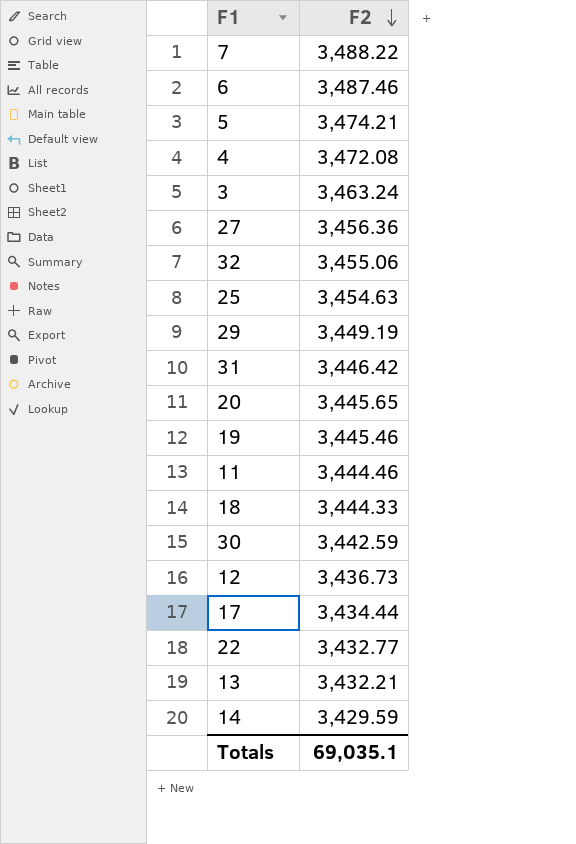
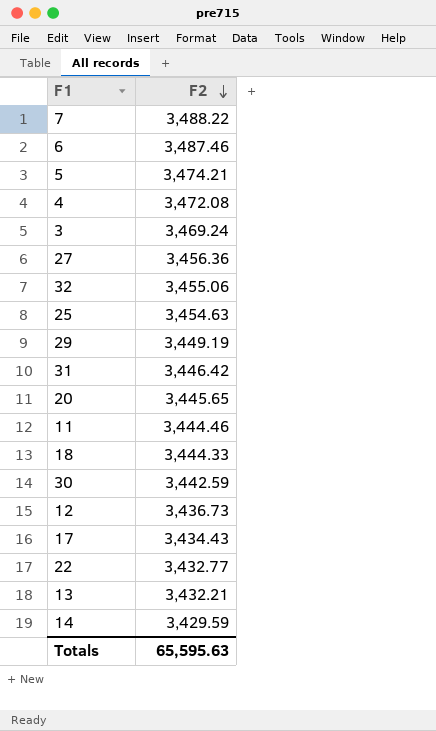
row 19: 3,445.46 -> none
3 | F2: 3,463.24 -> 3,469.24
17 | F2: 3,434.44 -> 3,434.43
Totals | F2: 69,035.1 -> 65,595.63

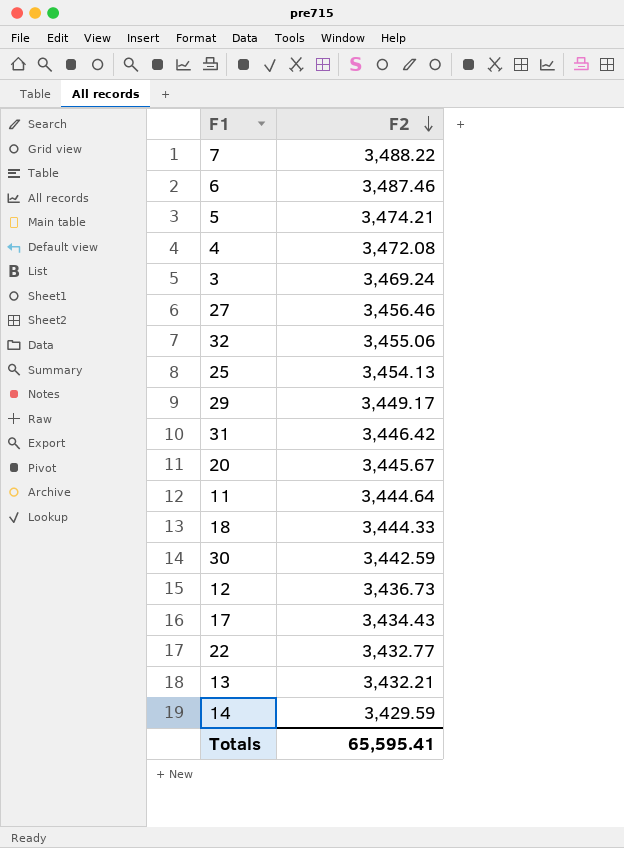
27 | F2: 3,456.36 -> 3,456.46
25 | F2: 3,454.63 -> 3,454.13
29 | F2: 3,449.19 -> 3,449.17
20 | F2: 3,445.65 -> 3,445.67
11 | F2: 3,444.46 -> 3,444.64
Totals | F2: 65,595.63 -> 65,595.41

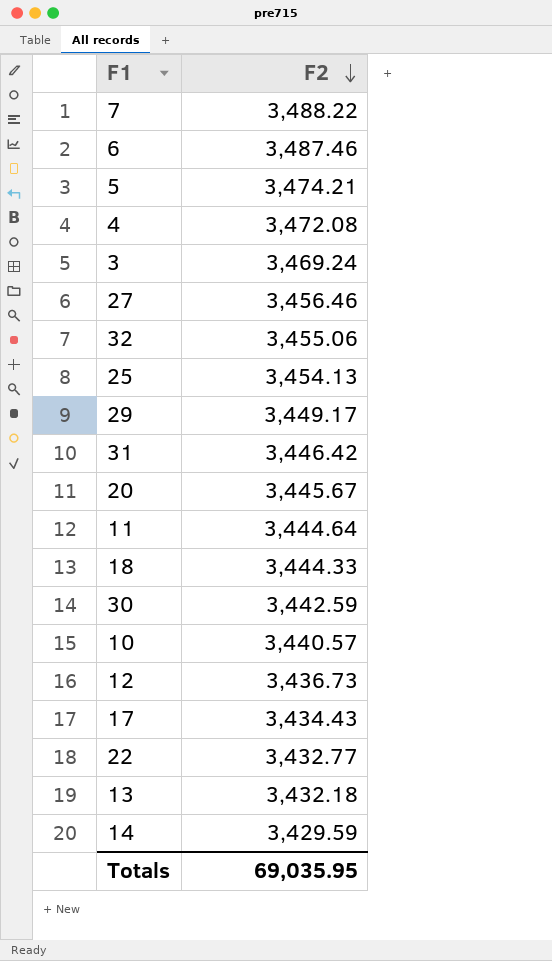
row 10: none -> 3,440.57
13 | F2: 3,432.21 -> 3,432.18
Totals | F2: 65,595.41 -> 69,035.95

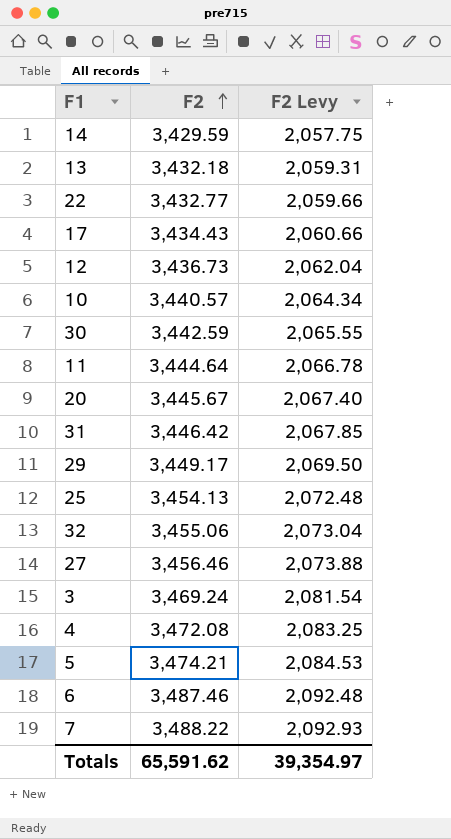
row order: F2 descending -> F2 ascending
column F2 Levy | formula: none -> [F2] * 0.6
row 18: 3,444.33 -> none
Totals | F2: 69,035.95 -> 65,591.62

